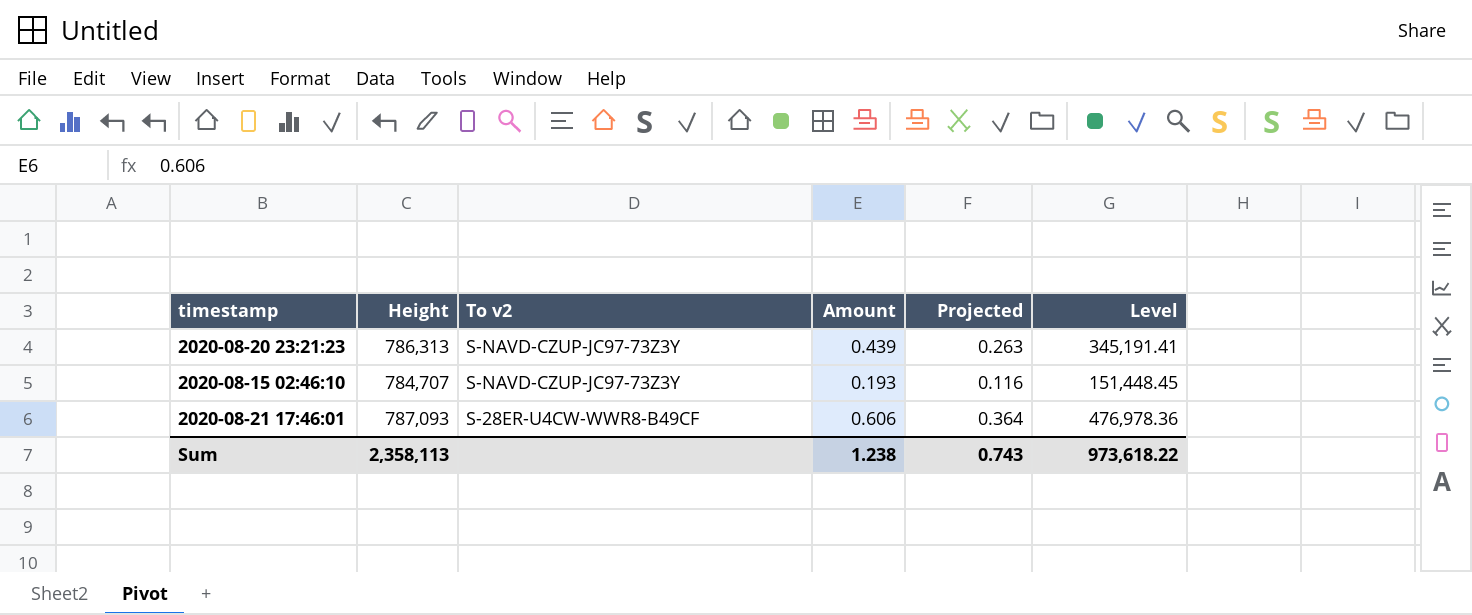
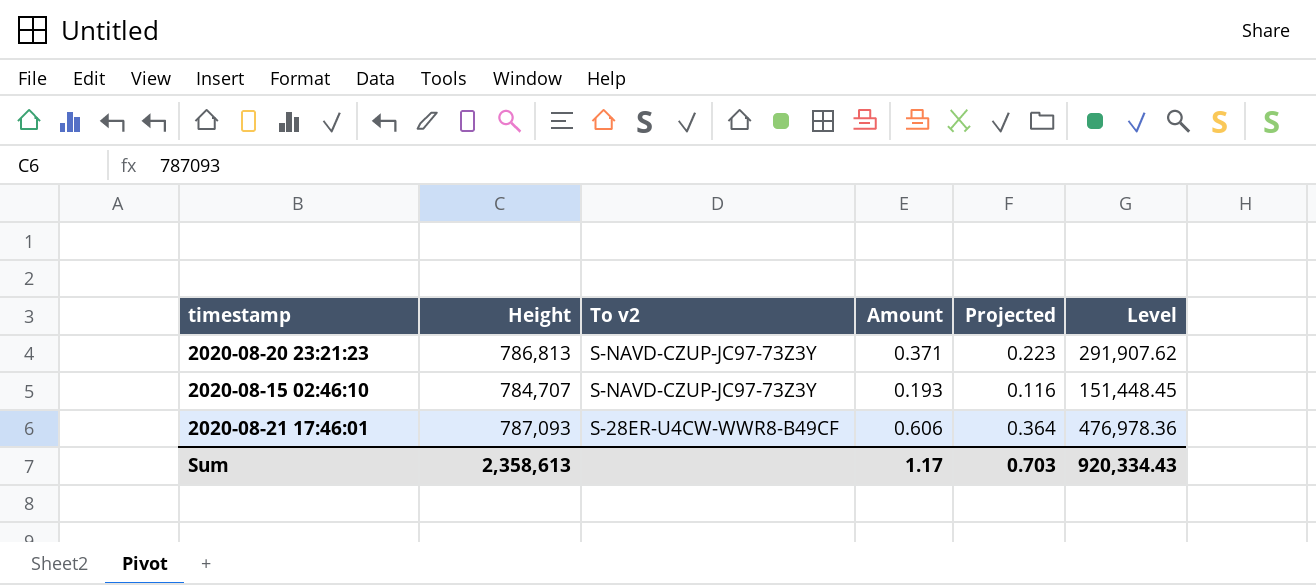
2020-08-20 23:21:23 | Height: 786,313 -> 786,813
2020-08-20 23:21:23 | Amount: 0.439 -> 0.371
2020-08-20 23:21:23 | Projected: 0.263 -> 0.223
2020-08-20 23:21:23 | Level: 345,191.41 -> 291,907.62
Sum | Height: 2,358,113 -> 2,358,613
Sum | Amount: 1.238 -> 1.17
Sum | Projected: 0.743 -> 0.703
Sum | Level: 973,618.22 -> 920,334.43

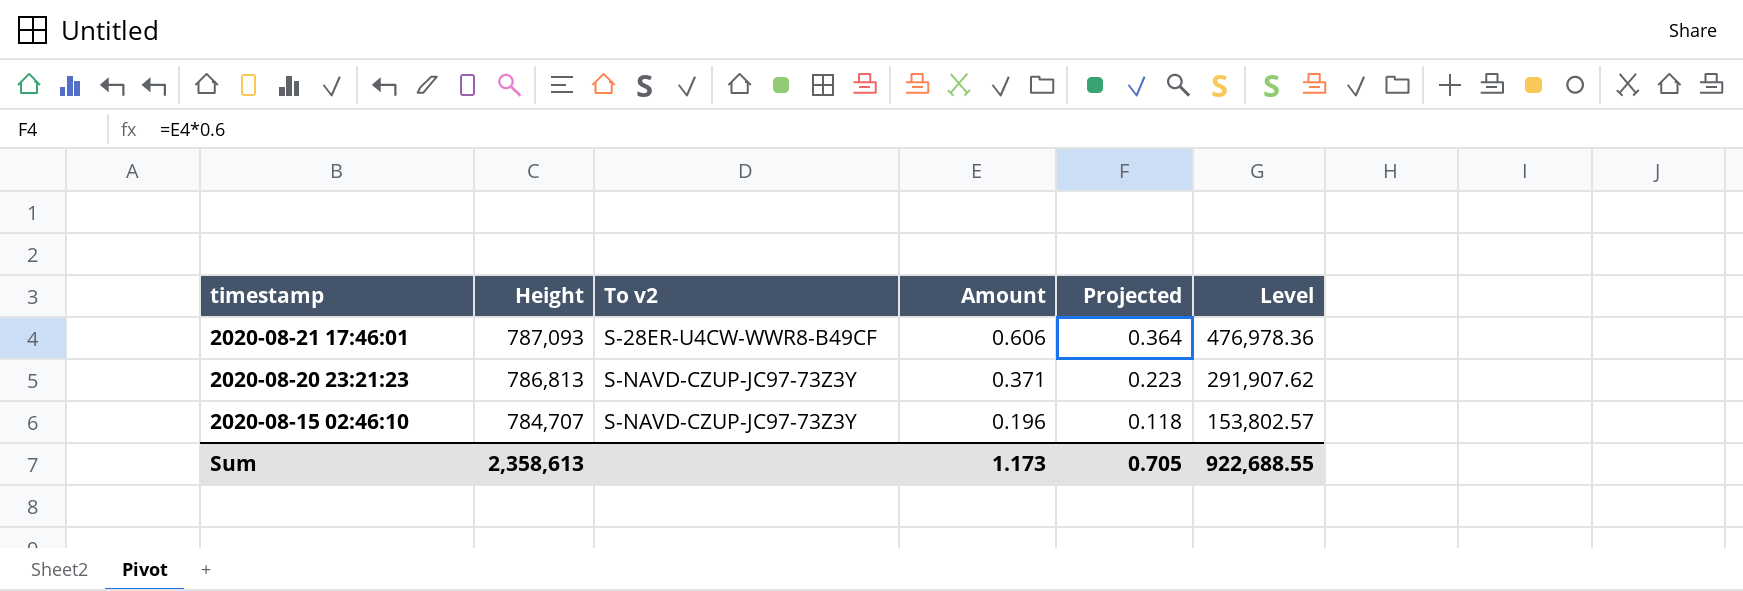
row order: To v2 descending -> timestamp descending
2020-08-15 02:46:10 | Amount: 0.193 -> 0.196
2020-08-15 02:46:10 | Projected: 0.116 -> 0.118
2020-08-15 02:46:10 | Level: 151,448.45 -> 153,802.57
Sum | Amount: 1.17 -> 1.173
Sum | Projected: 0.703 -> 0.705
Sum | Level: 920,334.43 -> 922,688.55

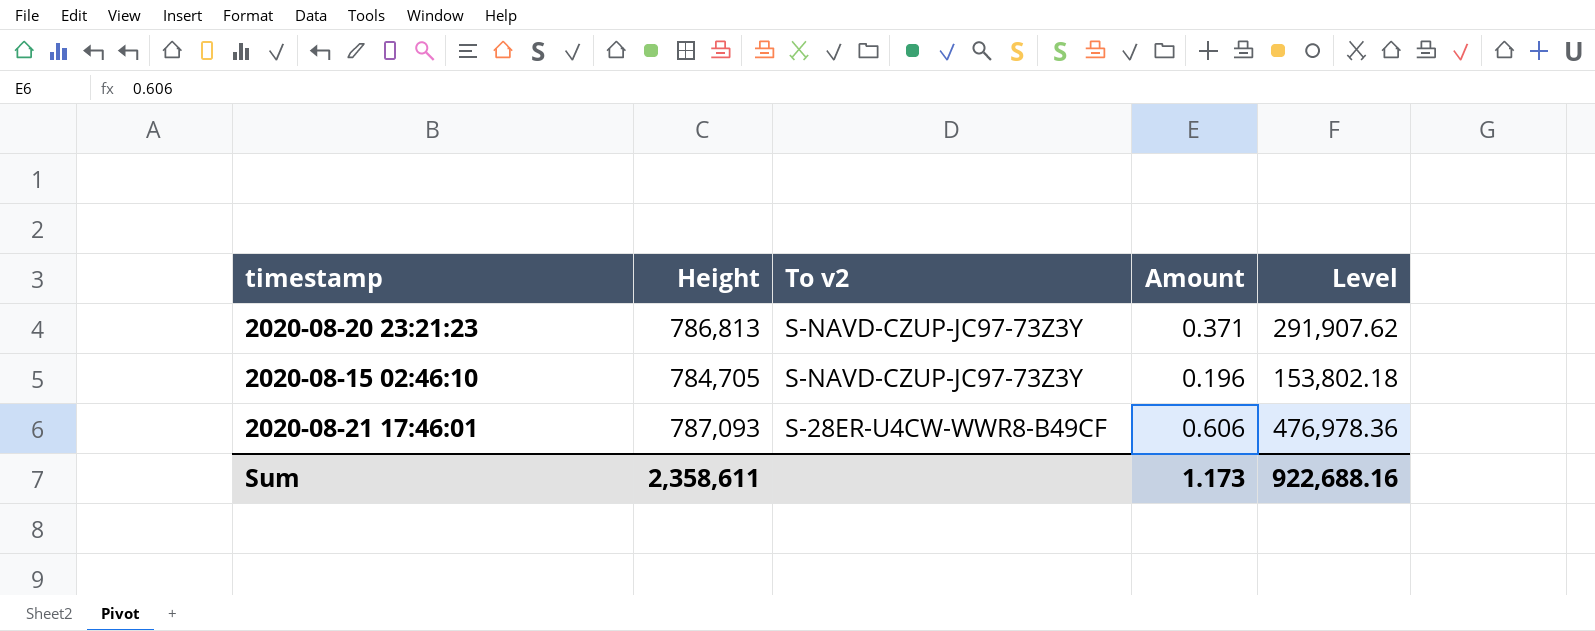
row order: timestamp descending -> To v2 descending
column Projected | formula: [Amount] * 0.6 -> none
2020-08-15 02:46:10 | Height: 784,707 -> 784,705
2020-08-15 02:46:10 | Level: 153,802.57 -> 153,802.18
Sum | Height: 2,358,613 -> 2,358,611
Sum | Level: 922,688.55 -> 922,688.16

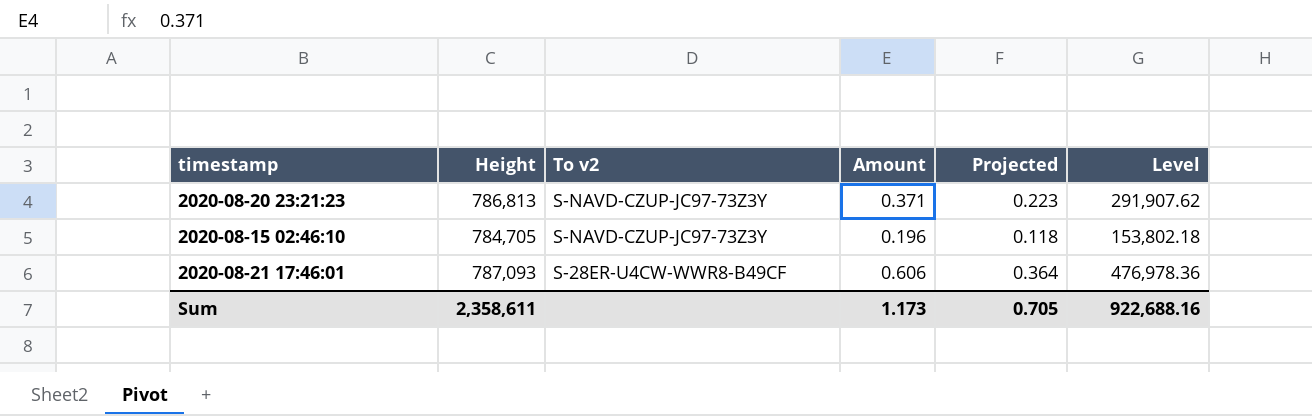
column Projected | formula: none -> [Amount] * 0.6

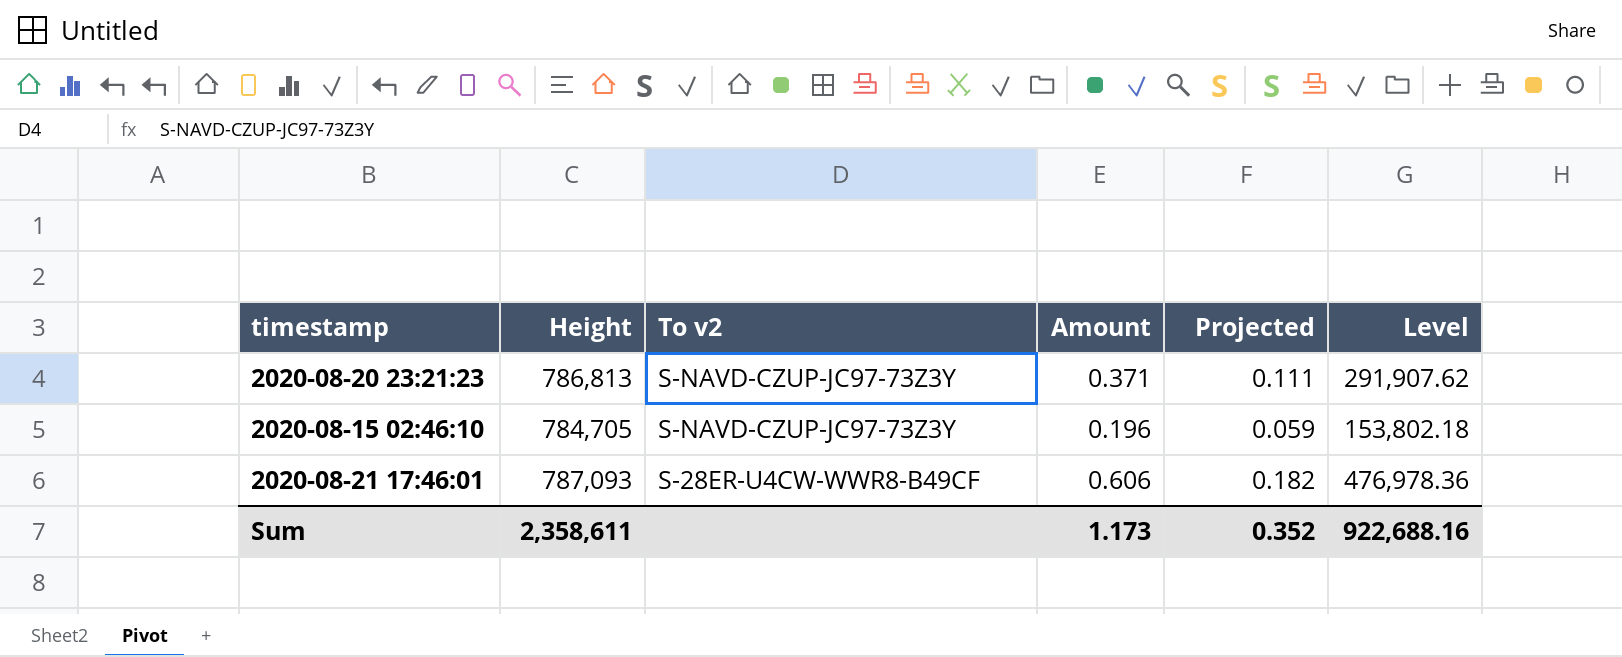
column Projected | formula: [Amount] * 0.6 -> [Amount] * 0.3
Sum | Projected: 0.705 -> 0.352

